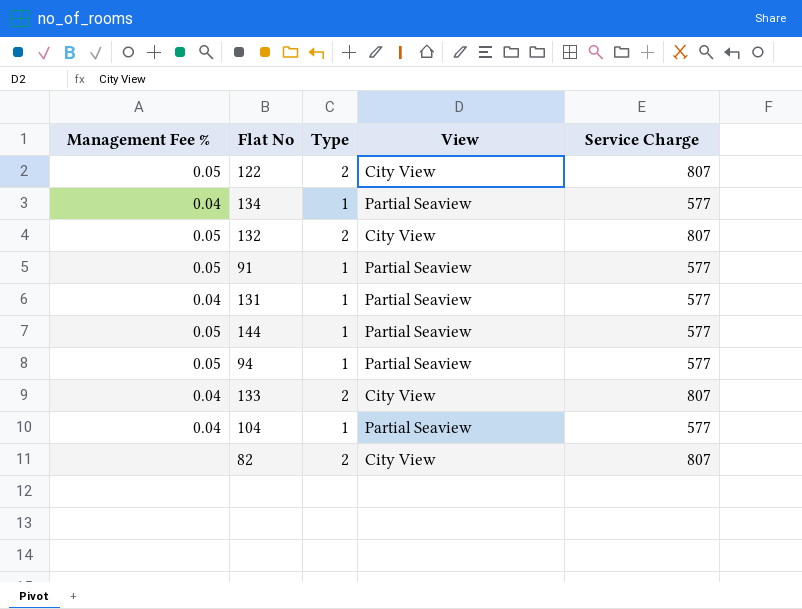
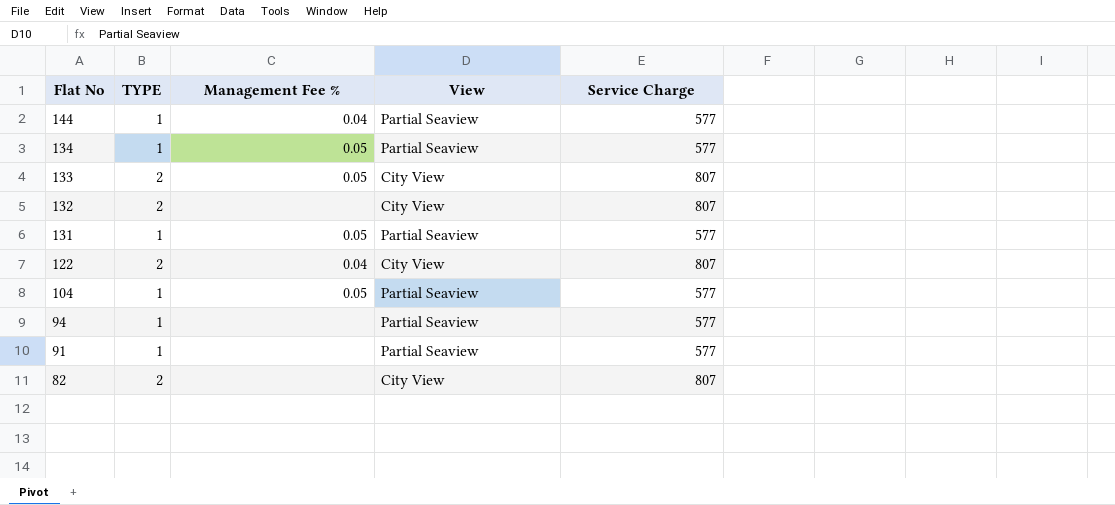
row order: none -> Flat No descending
column name: Type -> TYPE
column Management Fee % | position: 1 -> 3
144 | Management Fee %: 0.05 -> 0.04
134 | Management Fee %: 0.04 -> 0.05
133 | Management Fee %: 0.04 -> 0.05
132 | Management Fee %: 0.05 -> none
131 | Management Fee %: 0.04 -> 0.05
122 | Management Fee %: 0.05 -> 0.04
104 | Management Fee %: 0.04 -> 0.05
94 | Management Fee %: 0.05 -> none
91 | Management Fee %: 0.05 -> none

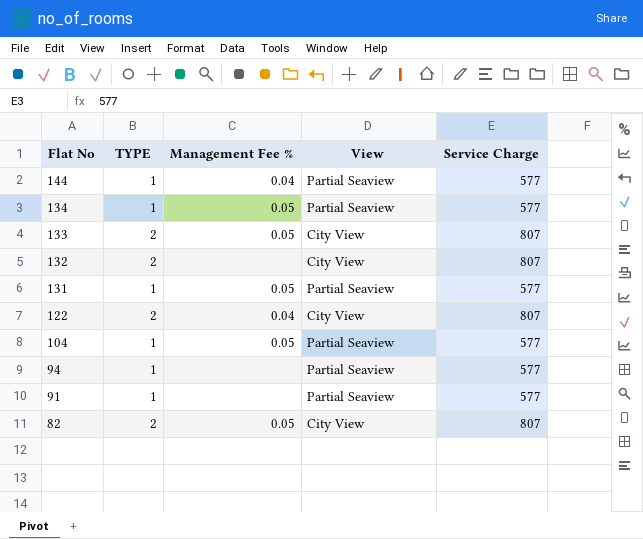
82 | Management Fee %: none -> 0.05

